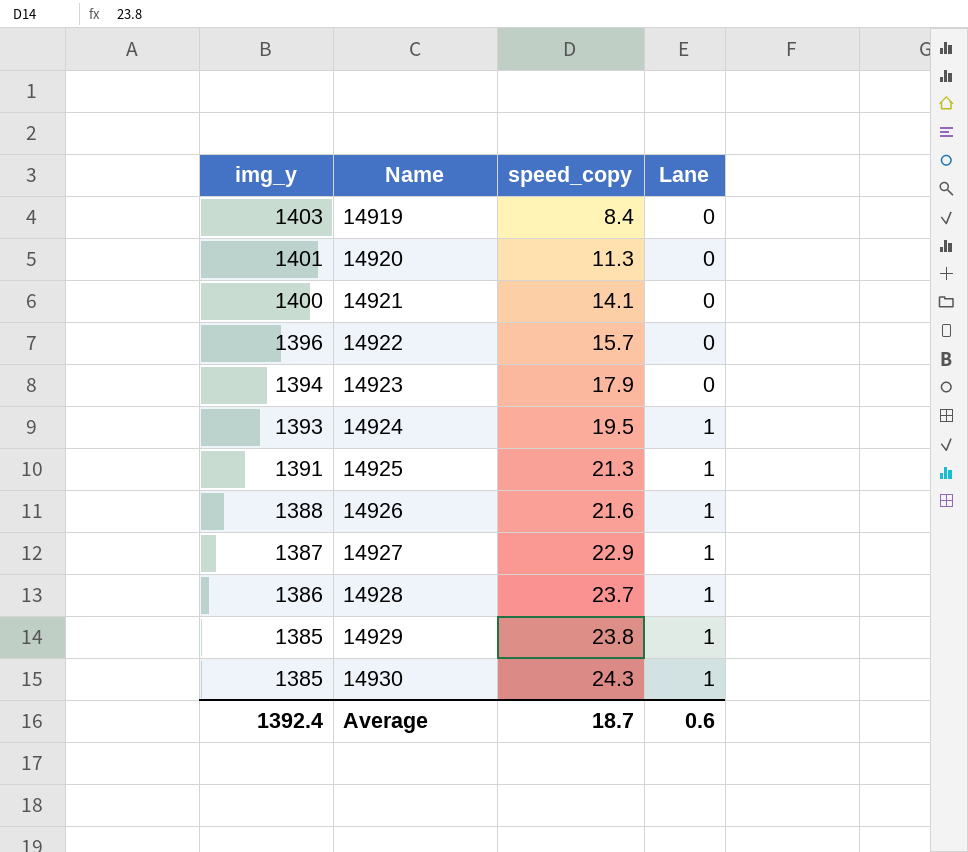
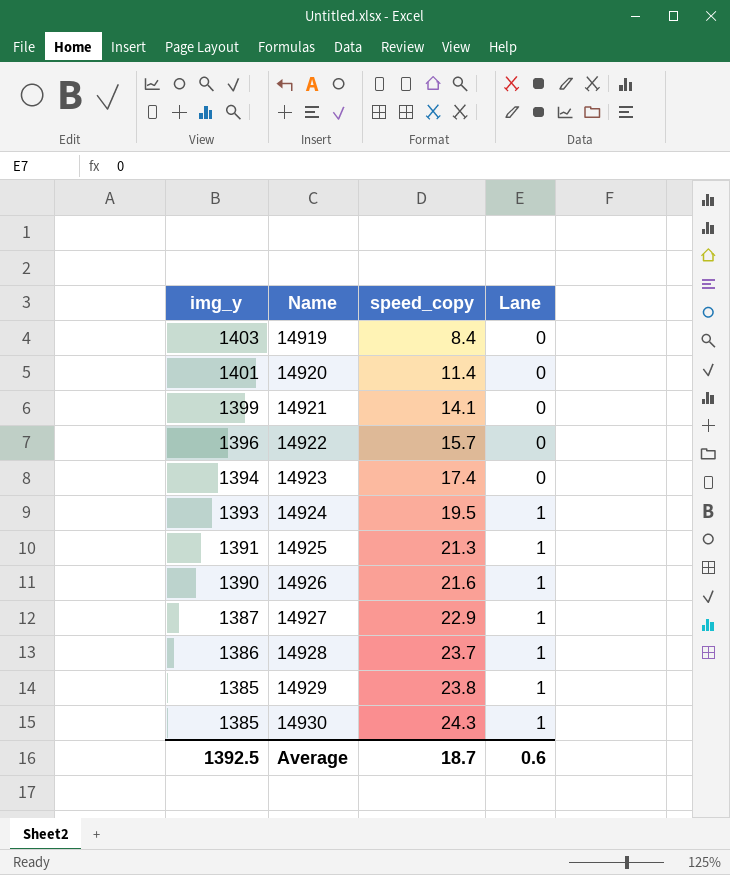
14920 | speed_copy: 11.3 -> 11.4
14921 | img_y: 1400 -> 1399
14923 | speed_copy: 17.9 -> 17.4
14926 | img_y: 1388 -> 1390
Average | img_y: 1392.4 -> 1392.5

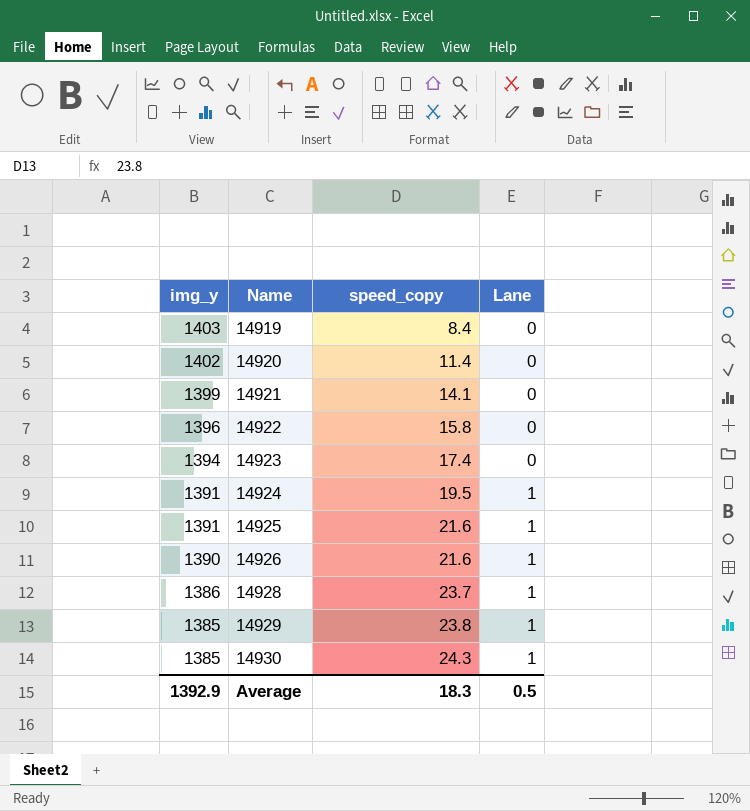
row 14927: 1387 | 22.9 | 1 -> none
14920 | img_y: 1401 -> 1402
14922 | speed_copy: 15.7 -> 15.8
14924 | img_y: 1393 -> 1391
14925 | speed_copy: 21.3 -> 21.6
Average | img_y: 1392.5 -> 1392.9
Average | speed_copy: 18.7 -> 18.3
Average | Lane: 0.6 -> 0.5

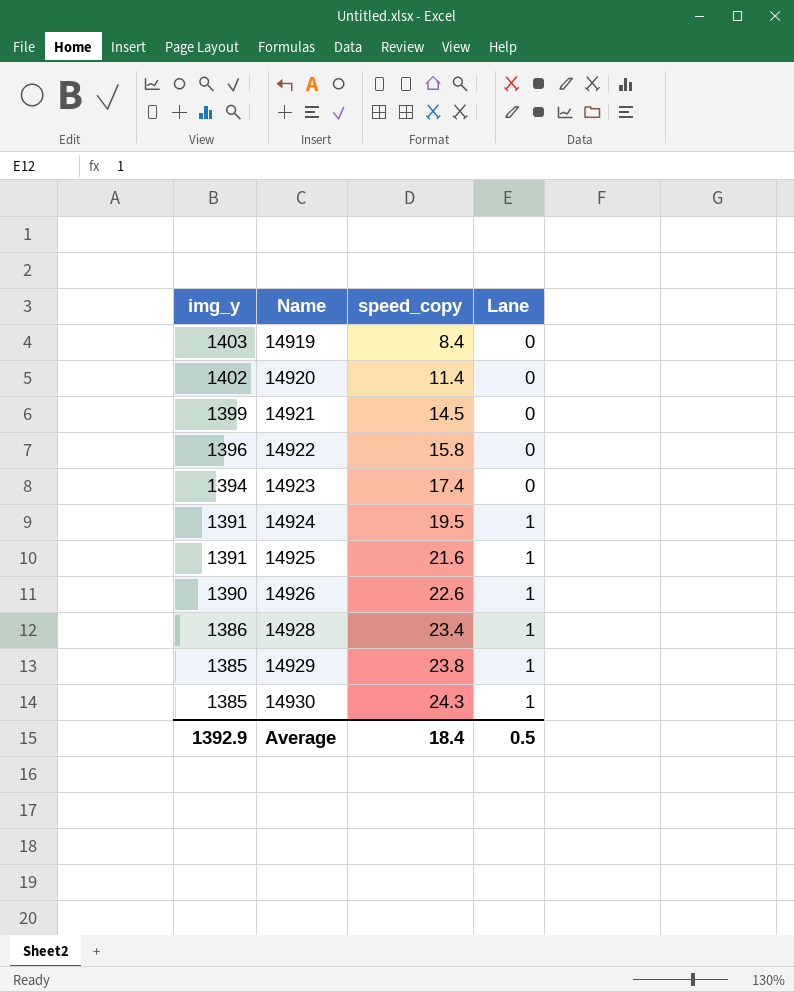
14921 | speed_copy: 14.1 -> 14.5
14926 | speed_copy: 21.6 -> 22.6
14928 | speed_copy: 23.7 -> 23.4
Average | speed_copy: 18.3 -> 18.4

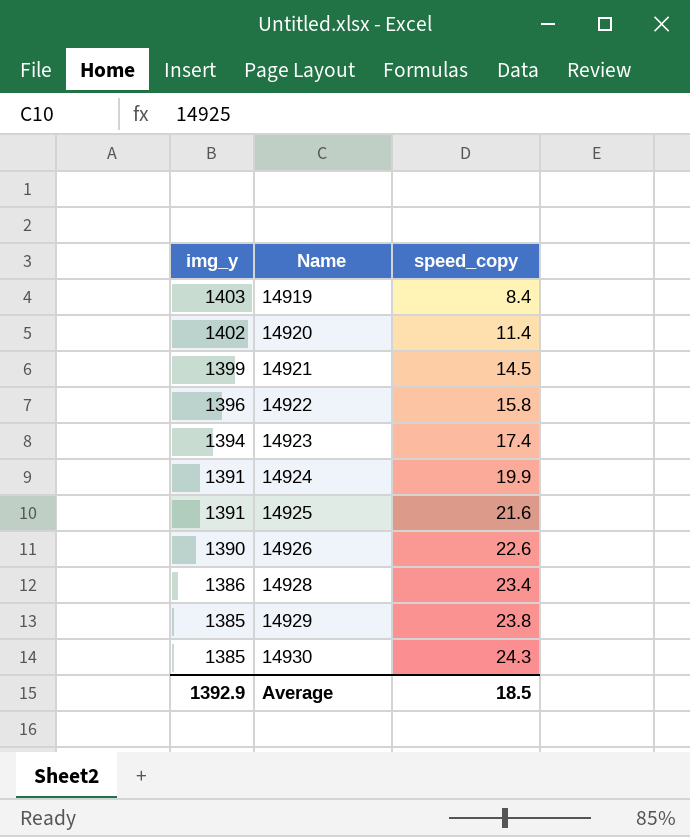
column Lane | position: 4 -> none
14924 | speed_copy: 19.5 -> 19.9
Average | speed_copy: 18.4 -> 18.5

